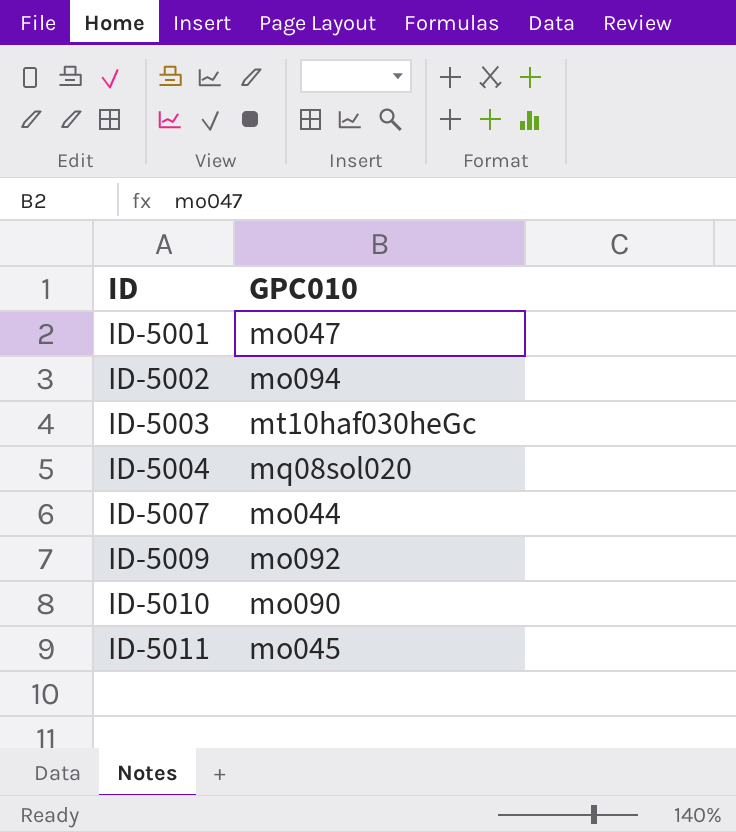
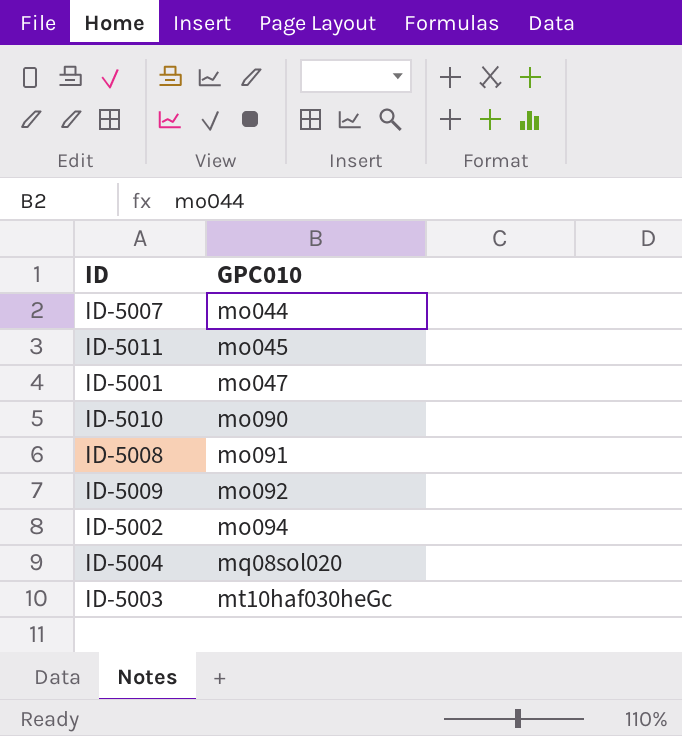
row order: ID ascending -> GPC010 ascending
row ID-5008: none -> mo091

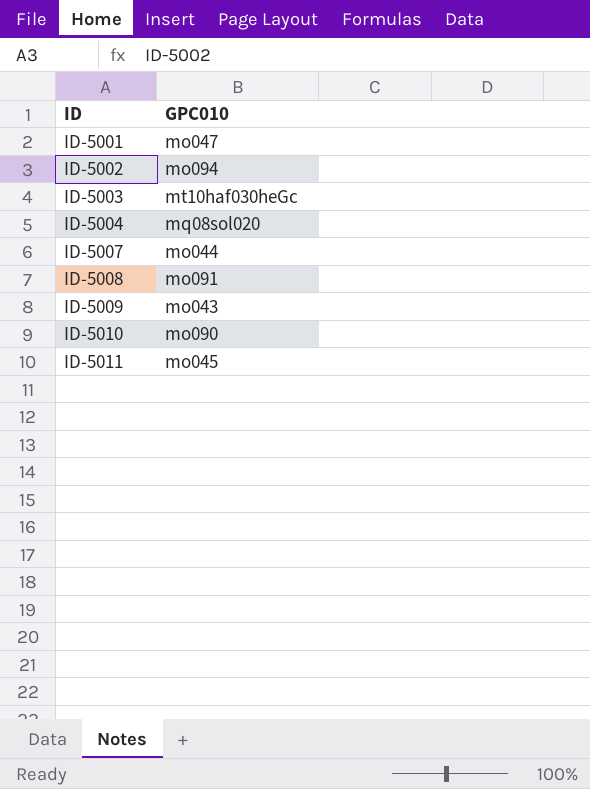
row order: GPC010 ascending -> ID ascending
ID-5009 | GPC010: mo092 -> mo043

